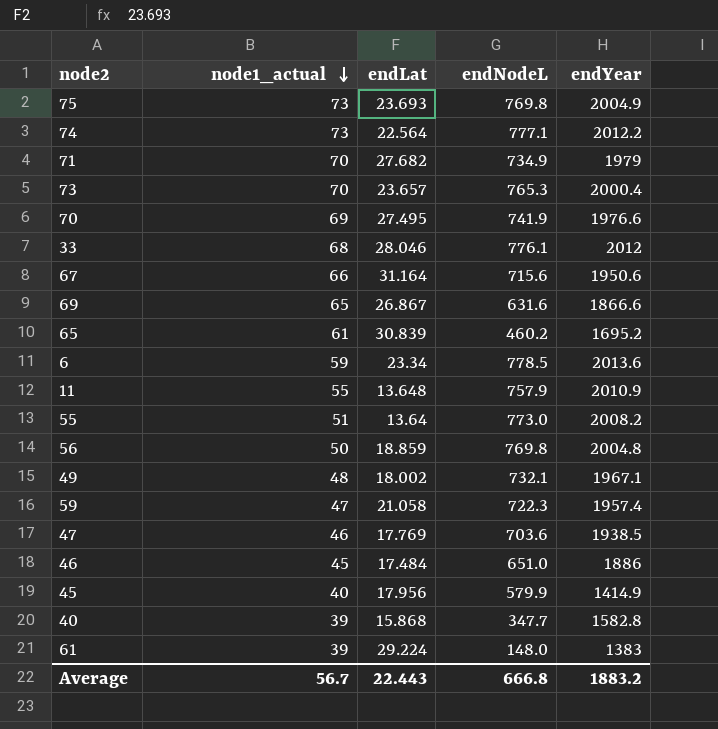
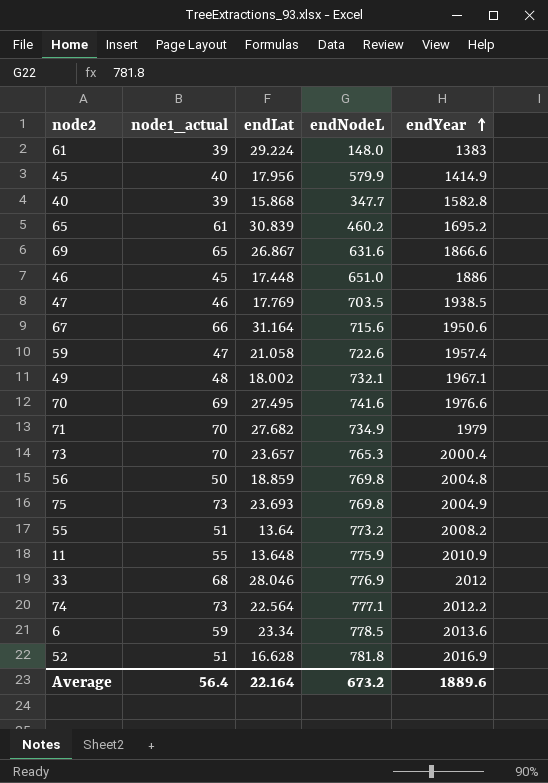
row order: node1_actual descending -> endYear ascending
46 | endLat: 17.484 -> 17.448
47 | endNodeL: 703.6 -> 703.5
59 | endNodeL: 722.3 -> 722.6
70 | endNodeL: 741.9 -> 741.6
55 | endNodeL: 773.0 -> 773.2
11 | endNodeL: 757.9 -> 775.9
33 | endNodeL: 776.1 -> 776.9
row 52: none -> 51 | 16.628 | 781.8 | 2016.9
Average | node1_actual: 56.7 -> 56.4
Average | endLat: 22.443 -> 22.164
Average | endNodeL: 666.8 -> 673.2
Average | endYear: 1883.2 -> 1889.6

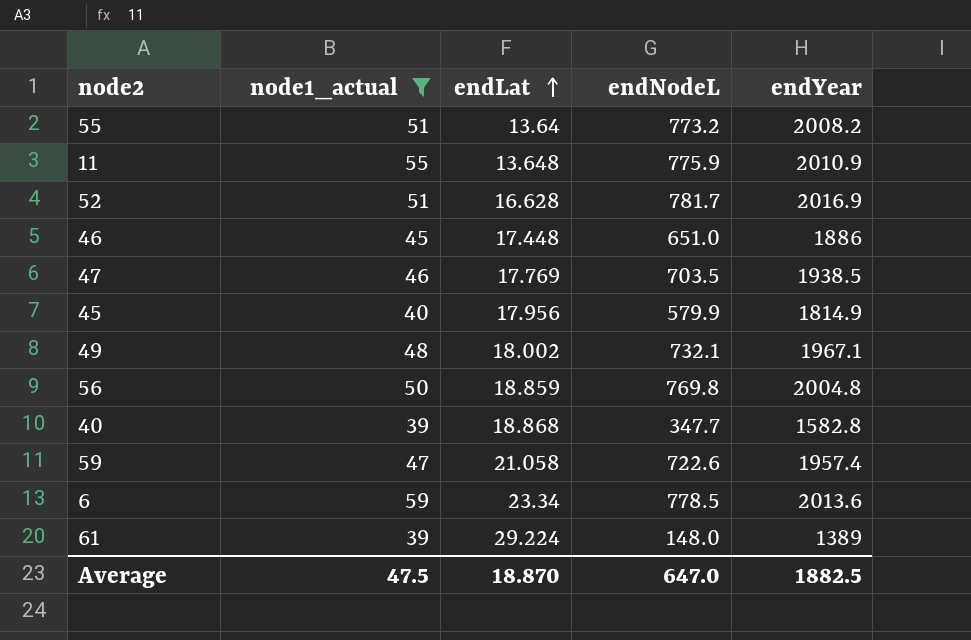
filter: none -> node1_actual <= 59
row order: endYear ascending -> endLat ascending
52 | endNodeL: 781.8 -> 781.7
45 | endYear: 1414.9 -> 1814.9
40 | endLat: 15.868 -> 18.868
61 | endYear: 1383 -> 1389
Average | node1_actual: 56.4 -> 47.5
Average | endLat: 22.164 -> 18.870
Average | endNodeL: 673.2 -> 647.0
Average | endYear: 1889.6 -> 1882.5

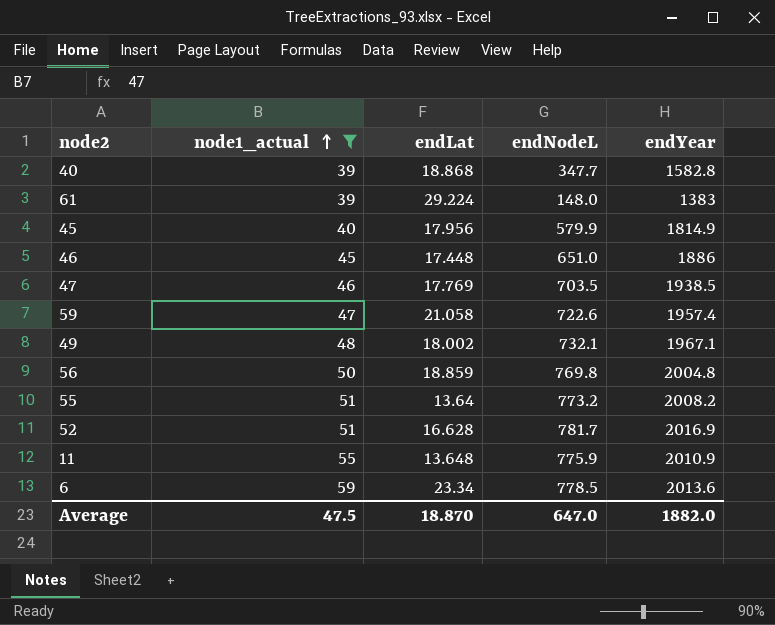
row order: endLat ascending -> node1_actual ascending
61 | endYear: 1389 -> 1383
Average | endYear: 1882.5 -> 1882.0

